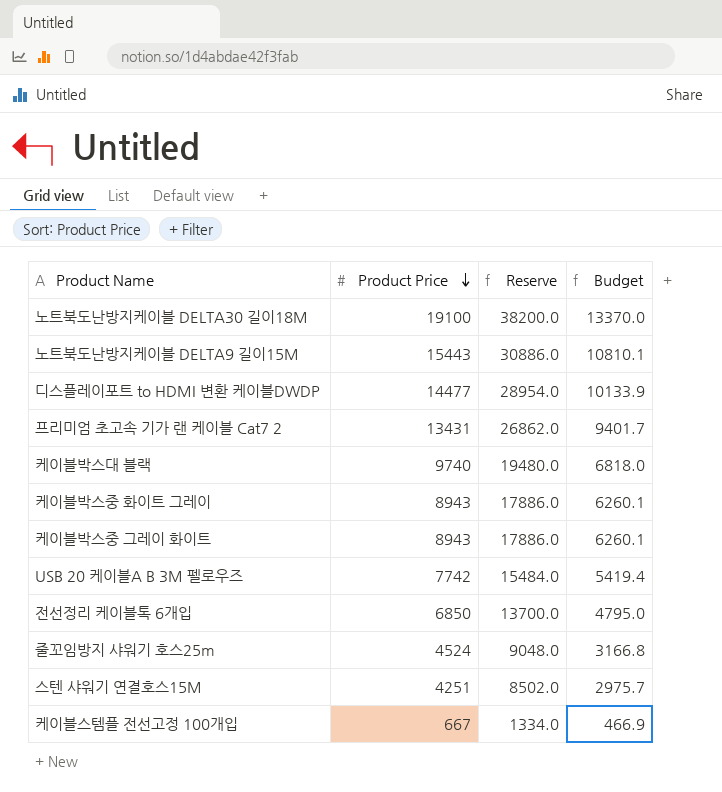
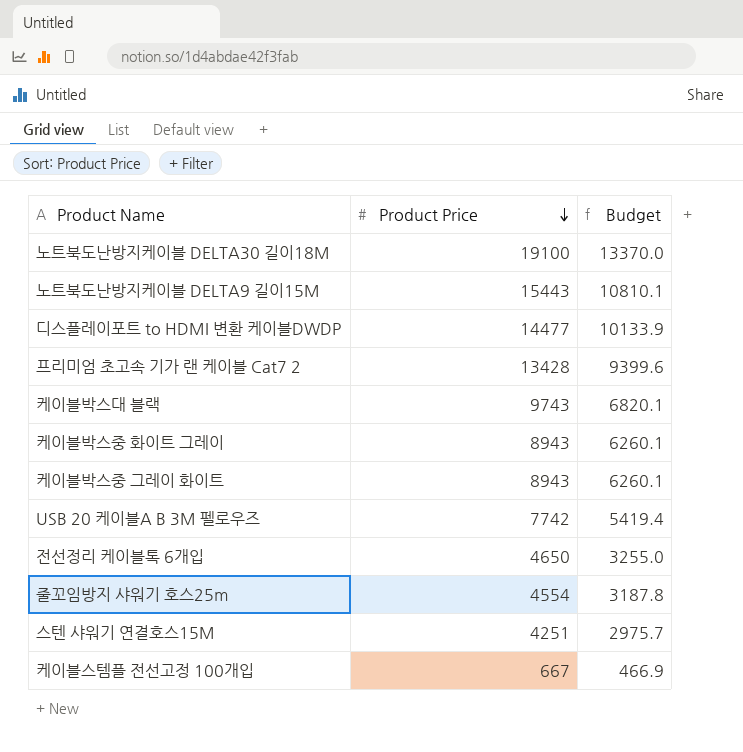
column Reserve | formula: [Product Price] * 2 -> none
프리미엄 초고속 기가 랜 케이블 Cat7 2 | Product Price: 13431 -> 13428
프리미엄 초고속 기가 랜 케이블 Cat7 2 | Budget: 9401.7 -> 9399.6
케이블박스대 블랙 | Product Price: 9740 -> 9743
케이블박스대 블랙 | Budget: 6818.0 -> 6820.1
전선정리 케이블톡 6개입 | Product Price: 6850 -> 4650
전선정리 케이블톡 6개입 | Budget: 4795.0 -> 3255.0
줄꼬임방지 샤워기 호스25m | Product Price: 4524 -> 4554
줄꼬임방지 샤워기 호스25m | Budget: 3166.8 -> 3187.8

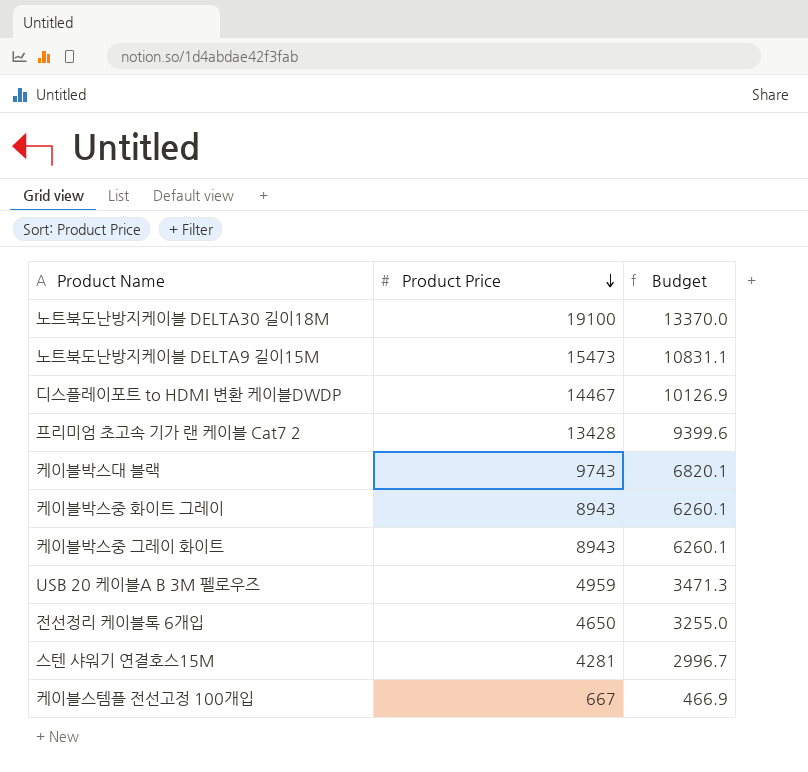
row 줄꼬임방지 샤워기 호스25m: 4554 | 3187.8 -> none
노트북도난방지케이블 DELTA9 길이15M | Product Price: 15443 -> 15473
노트북도난방지케이블 DELTA9 길이15M | Budget: 10810.1 -> 10831.1
디스플레이포트 to HDMI 변환 케이블DWDP | Product Price: 14477 -> 14467
디스플레이포트 to HDMI 변환 케이블DWDP | Budget: 10133.9 -> 10126.9
USB 20 케이블A B 3M 펠로우즈 | Product Price: 7742 -> 4959
USB 20 케이블A B 3M 펠로우즈 | Budget: 5419.4 -> 3471.3
스텐 샤워기 연결호스15M | Product Price: 4251 -> 4281
스텐 샤워기 연결호스15M | Budget: 2975.7 -> 2996.7

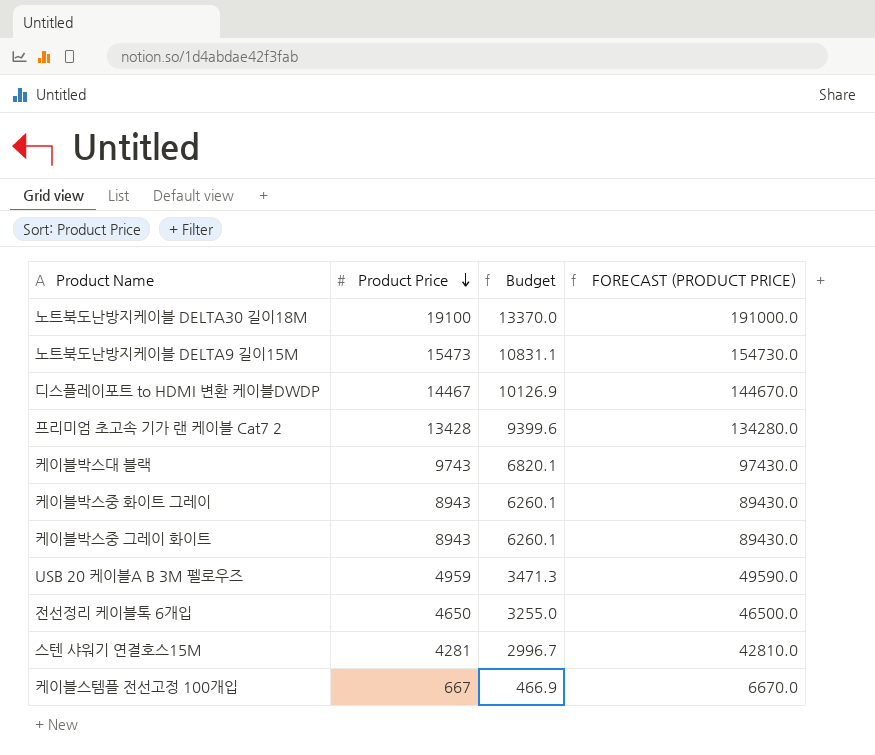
column FORECAST (PRODUCT PRICE) | formula: none -> [Product Price] * 10

